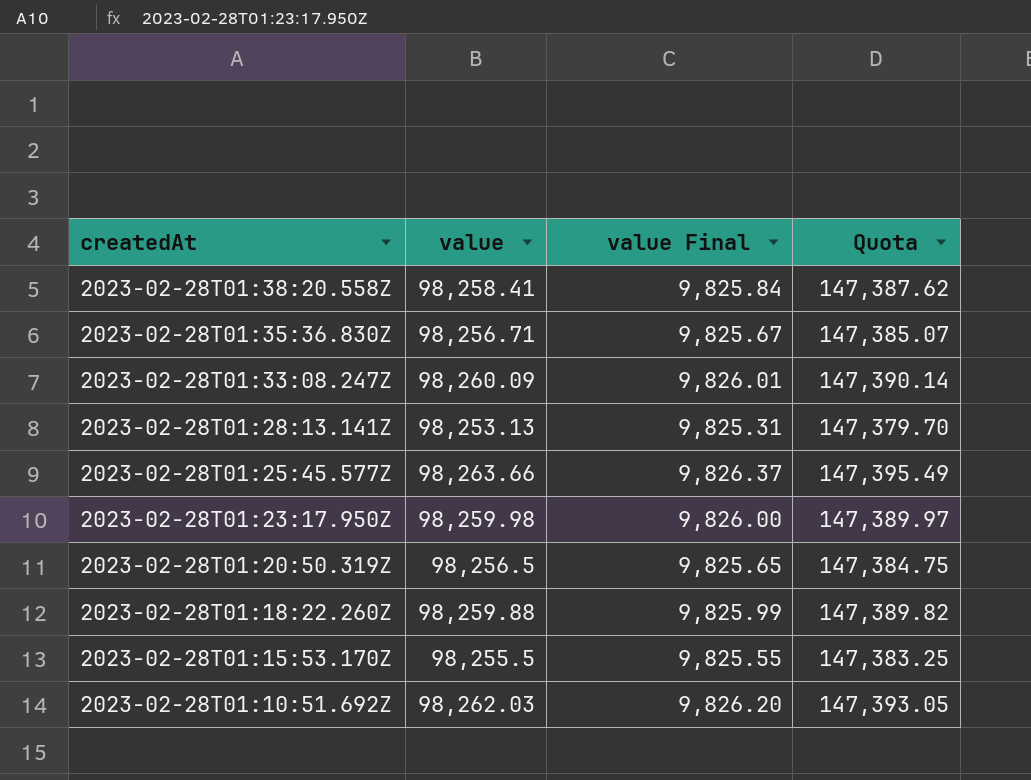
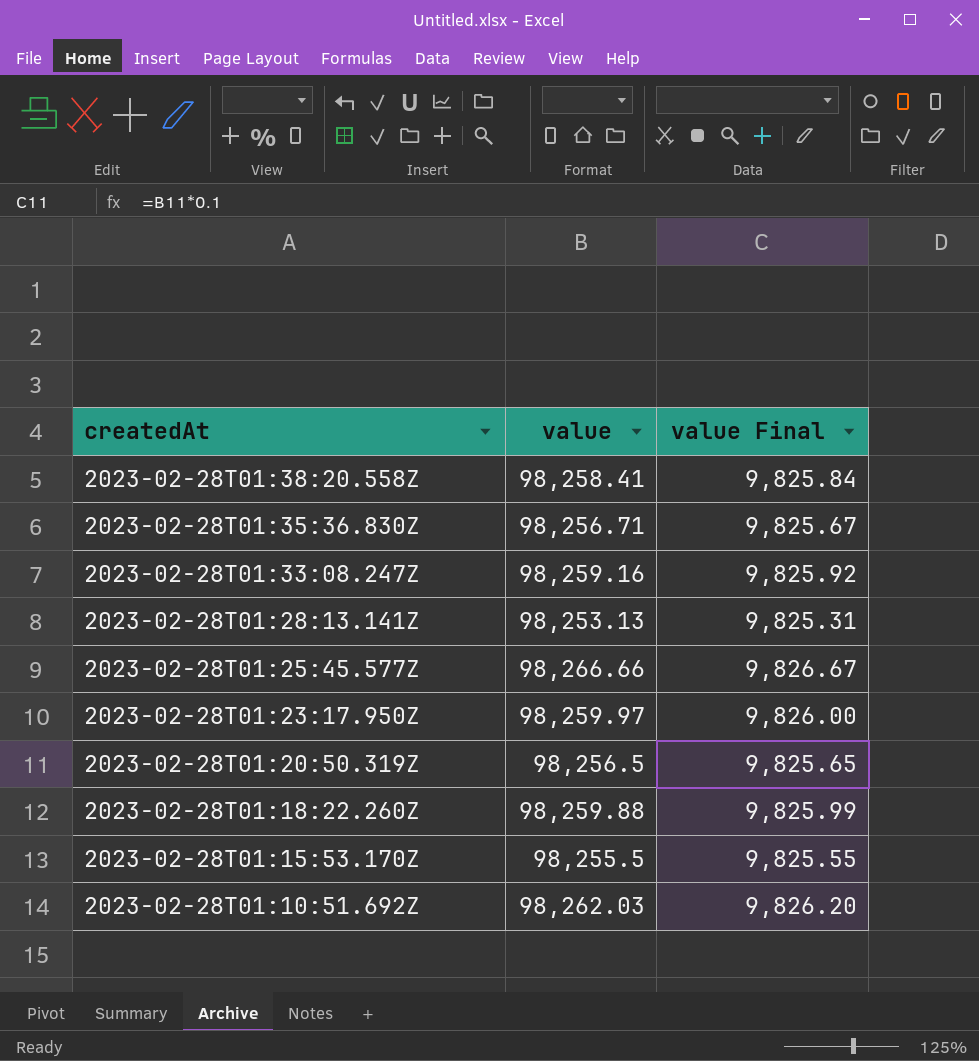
column Quota | formula: [value] * 1.5 -> none
2023-02-28T01:33:08.247Z | value: 98,260.09 -> 98,259.16
2023-02-28T01:33:08.247Z | value Final: 9,826.01 -> 9,825.92
2023-02-28T01:25:45.577Z | value: 98,263.66 -> 98,266.66
2023-02-28T01:25:45.577Z | value Final: 9,826.37 -> 9,826.67
2023-02-28T01:23:17.950Z | value: 98,259.98 -> 98,259.97

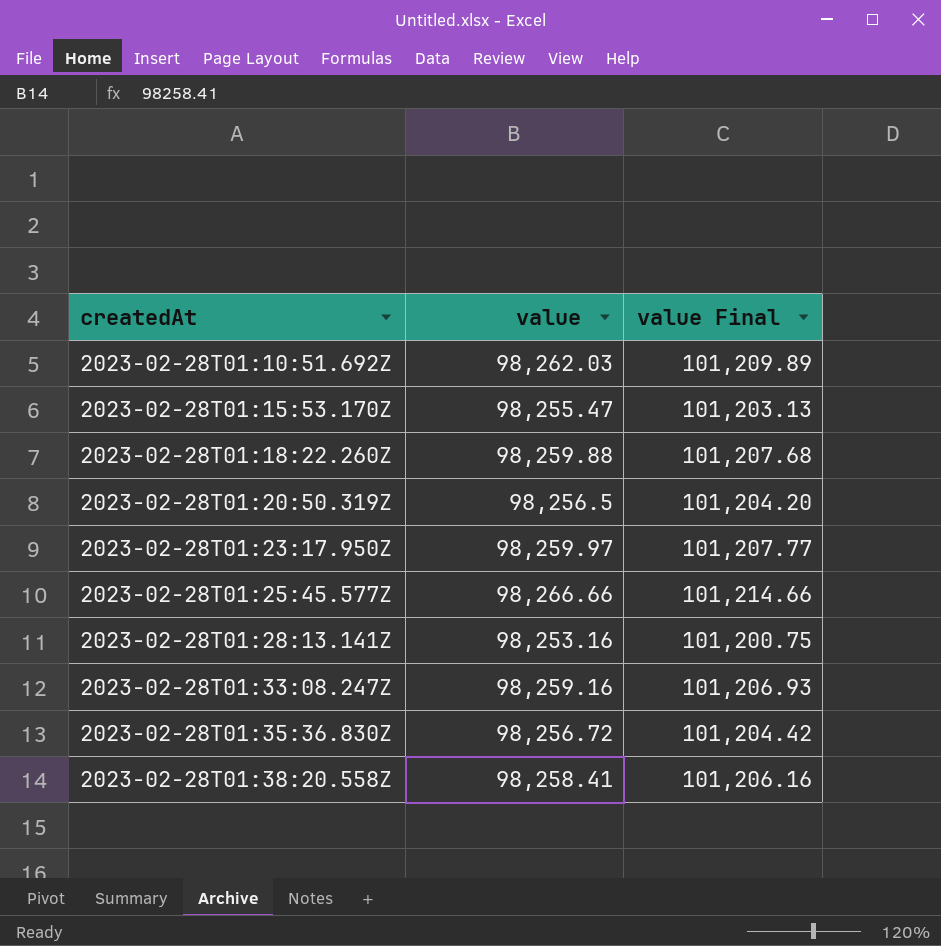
row order: createdAt descending -> createdAt ascending
column value Final | formula: [value] * 0.1 -> [value] * 1.03
2023-02-28T01:15:53.170Z | value: 98,255.5 -> 98,255.47
2023-02-28T01:28:13.141Z | value: 98,253.13 -> 98,253.16
2023-02-28T01:35:36.830Z | value: 98,256.71 -> 98,256.72

